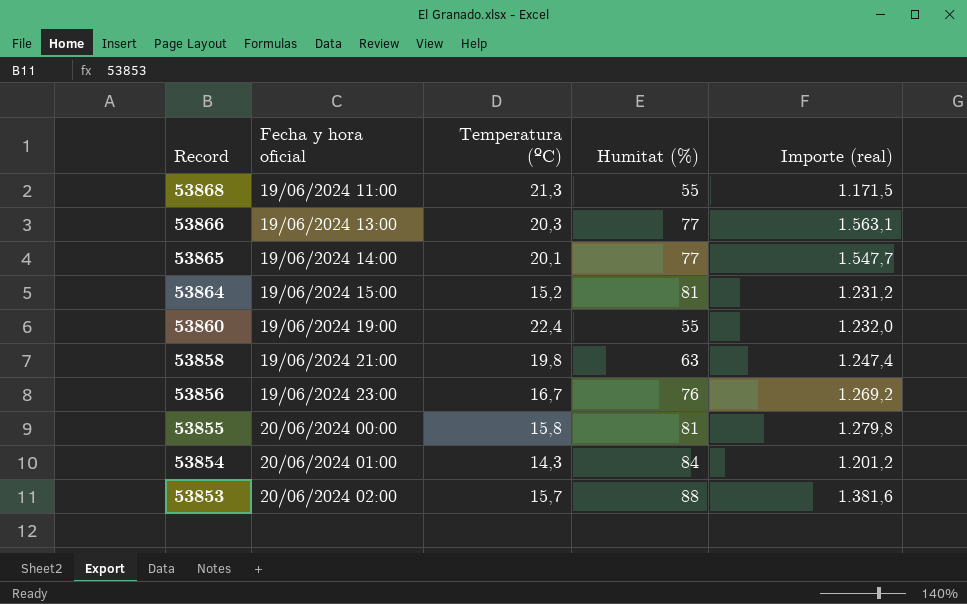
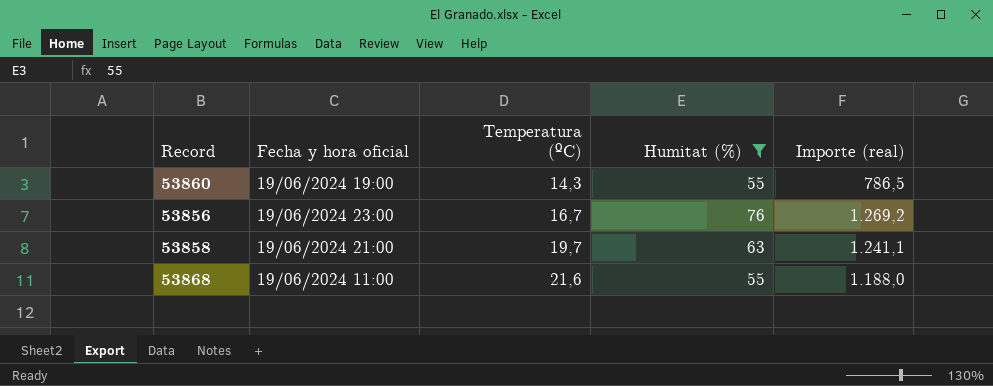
filter: none -> Humitat (%) <= 76
row order: Record descending -> Temperatura (ºC) ascending
53860 | Temperatura (ºC): 22,4 -> 14,3
53860 | Importe (real): 1.232,0 -> 786,5
53858 | Temperatura (ºC): 19,8 -> 19,7
53858 | Importe (real): 1.247,4 -> 1.241,1
53868 | Temperatura (ºC): 21,3 -> 21,6
53868 | Importe (real): 1.171,5 -> 1.188,0

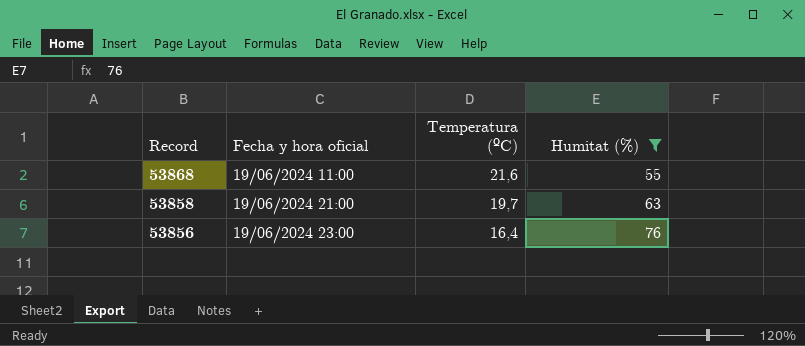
row order: Temperatura (ºC) ascending -> Record descending
column Importe (real) | formula: [Temperatura (ºC)] * [Humitat (%)] -> none
row 53860: 19/06/2024 19:00 | 14,3 | 55 | 786,5 -> none
53856 | Temperatura (ºC): 16,7 -> 16,4

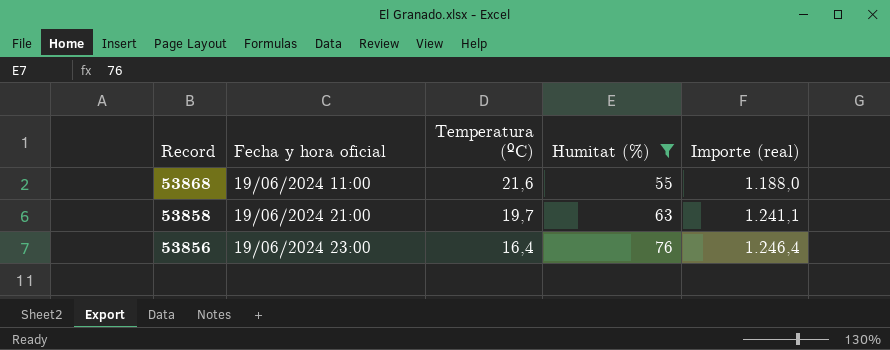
column Importe (real) | formula: none -> [Temperatura (ºC)] * [Humitat (%)]

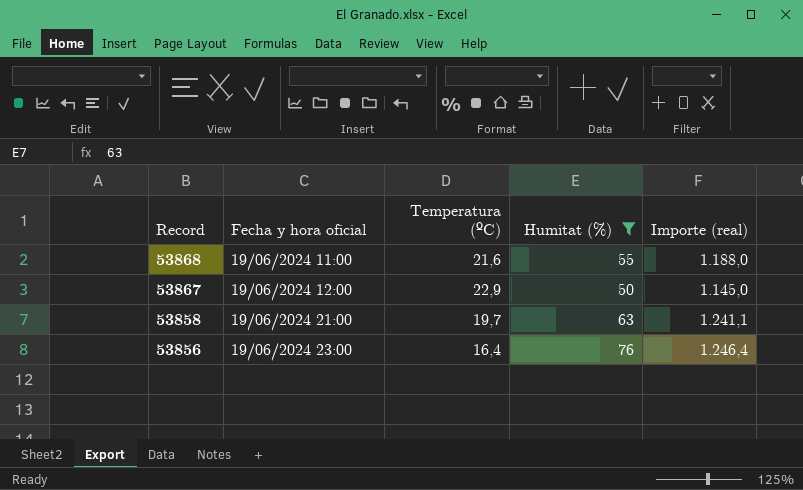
row 53867: none -> 19/06/2024 12:00 | 22,9 | 50 | 1.145,0

